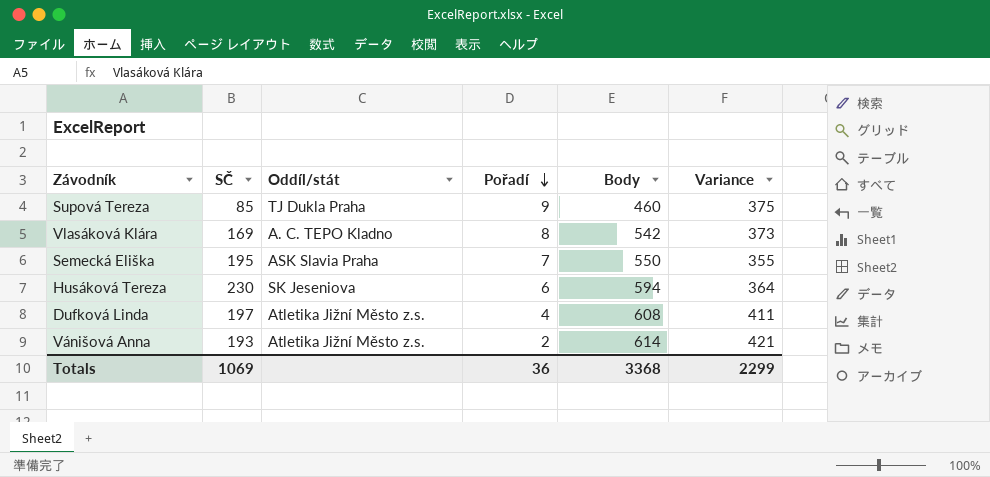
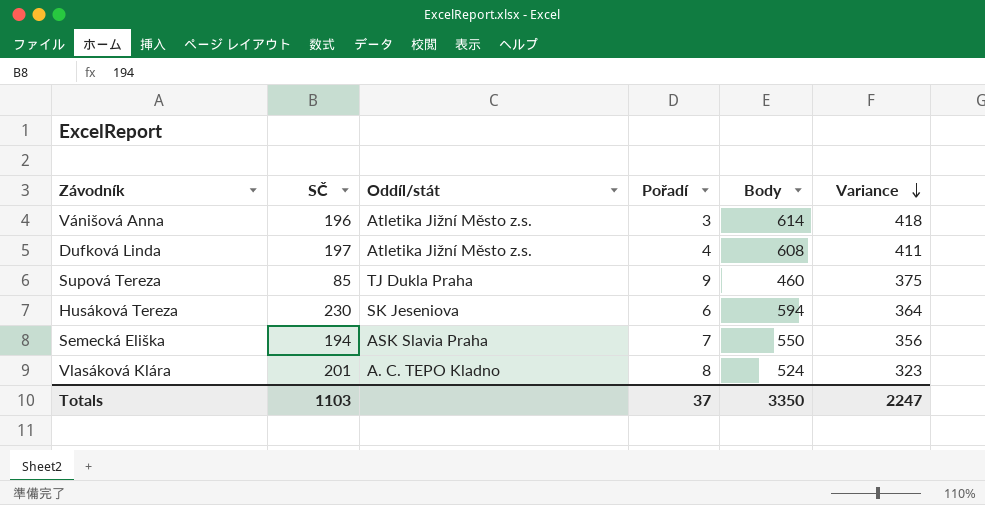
row order: Pořadí descending -> Variance descending
Vánišová Anna | SČ: 193 -> 196
Vánišová Anna | Pořadí: 2 -> 3
Vánišová Anna | Variance: 421 -> 418
Semecká Eliška | SČ: 195 -> 194
Semecká Eliška | Variance: 355 -> 356
Vlasáková Klára | SČ: 169 -> 201
Vlasáková Klára | Body: 542 -> 524
Vlasáková Klára | Variance: 373 -> 323
Totals | SČ: 1069 -> 1103
Totals | Pořadí: 36 -> 37
Totals | Body: 3368 -> 3350
Totals | Variance: 2299 -> 2247

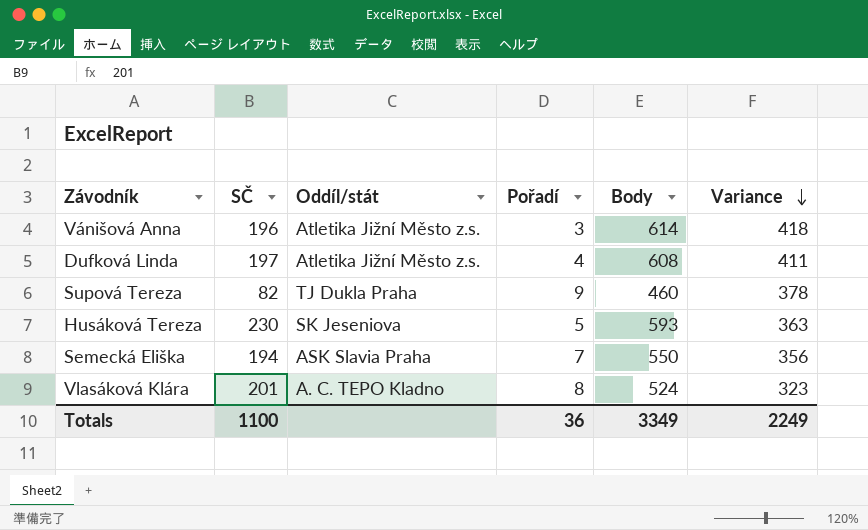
Supová Tereza | SČ: 85 -> 82
Supová Tereza | Variance: 375 -> 378
Husáková Tereza | Pořadí: 6 -> 5
Husáková Tereza | Body: 594 -> 593
Husáková Tereza | Variance: 364 -> 363
Totals | SČ: 1103 -> 1100
Totals | Pořadí: 37 -> 36
Totals | Body: 3350 -> 3349
Totals | Variance: 2247 -> 2249

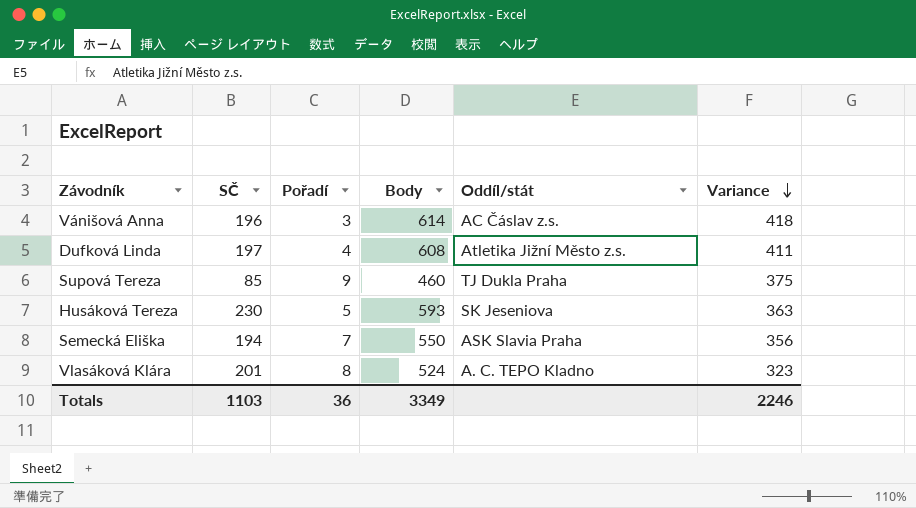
column Oddíl/stát | position: 3 -> 5
Vánišová Anna | Oddíl/stát: Atletika Jižní Město z.s. -> AC Čáslav z.s.
Supová Tereza | SČ: 82 -> 85
Supová Tereza | Variance: 378 -> 375
Totals | SČ: 1100 -> 1103
Totals | Variance: 2249 -> 2246

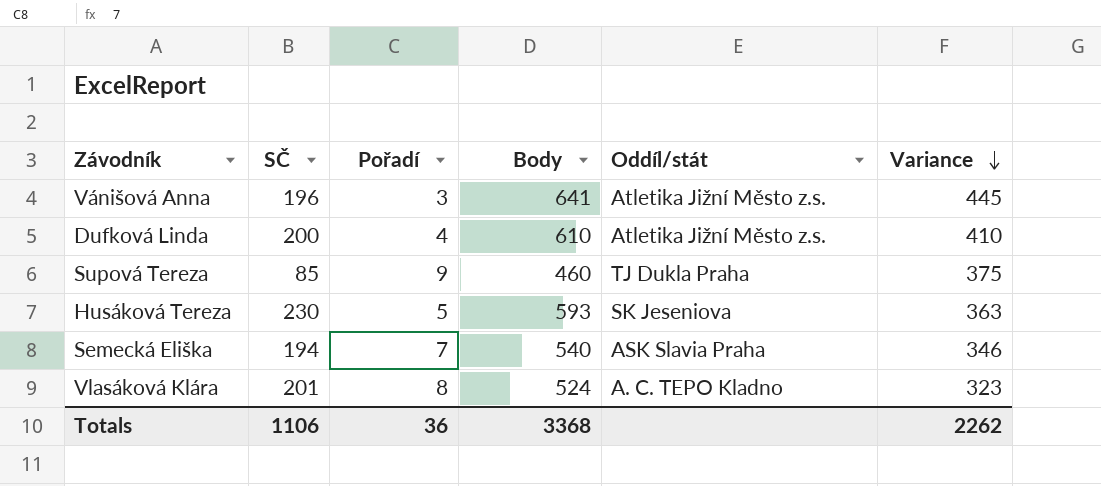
Vánišová Anna | Body: 614 -> 641
Vánišová Anna | Oddíl/stát: AC Čáslav z.s. -> Atletika Jižní Město z.s.
Vánišová Anna | Variance: 418 -> 445
Dufková Linda | SČ: 197 -> 200
Dufková Linda | Body: 608 -> 610
Dufková Linda | Variance: 411 -> 410
Semecká Eliška | Body: 550 -> 540
Semecká Eliška | Variance: 356 -> 346
Totals | SČ: 1103 -> 1106
Totals | Body: 3349 -> 3368
Totals | Variance: 2246 -> 2262

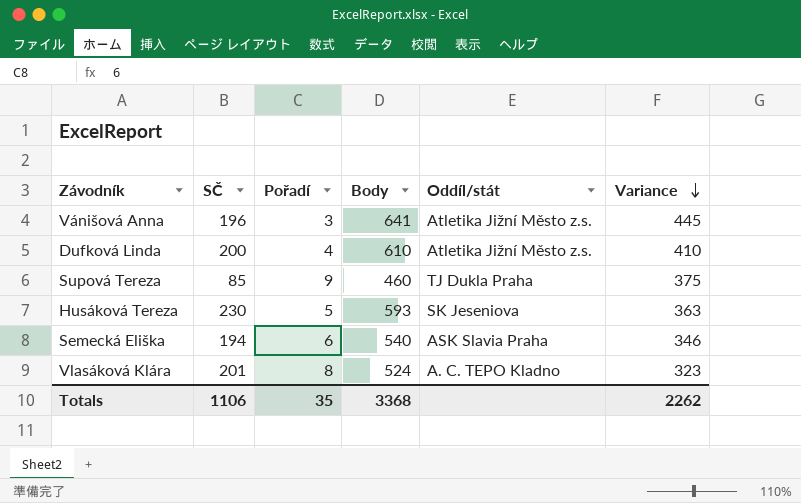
Semecká Eliška | Pořadí: 7 -> 6
Totals | Pořadí: 36 -> 35

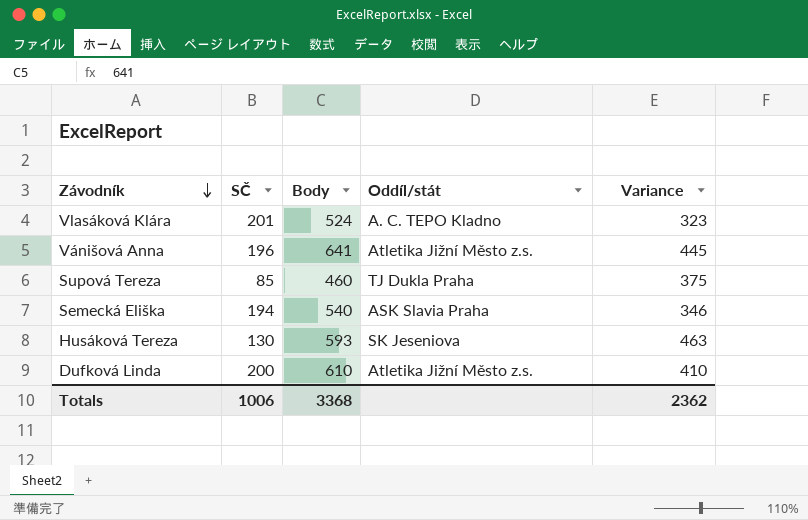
row order: Variance descending -> Závodník descending
column Pořadí | position: 3 -> none
Husáková Tereza | SČ: 230 -> 130
Husáková Tereza | Variance: 363 -> 463
Totals | SČ: 1106 -> 1006
Totals | Variance: 2262 -> 2362

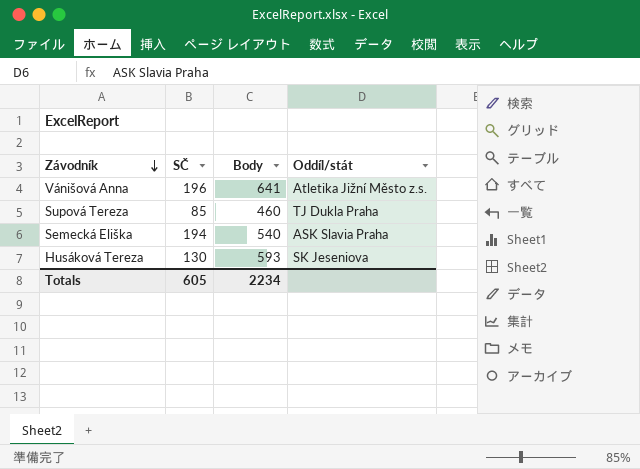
column Variance | formula: [Body] - [SČ] -> none
row Vlasáková Klára: 201 | 524 | A. C. TEPO Kladno | 323 -> none
row Dufková Linda: 200 | 610 | Atletika Jižní Město z.s. | 410 -> none
Totals | SČ: 1006 -> 605
Totals | Body: 3368 -> 2234

